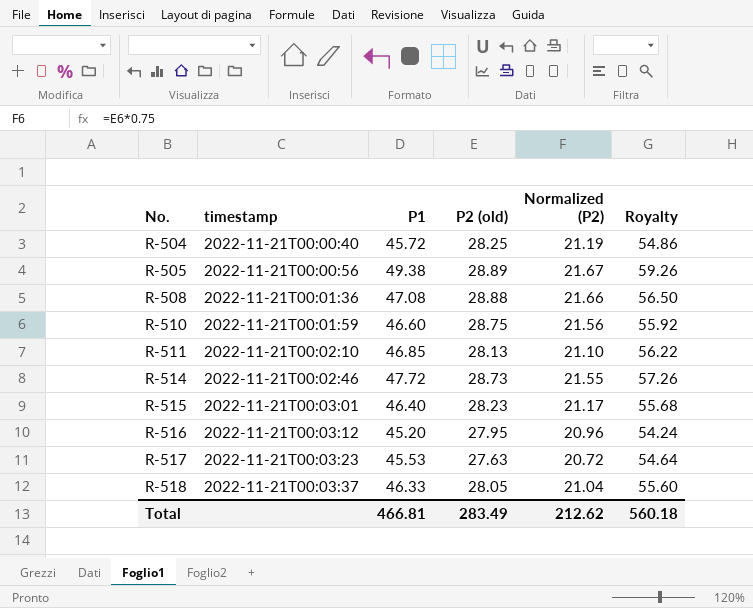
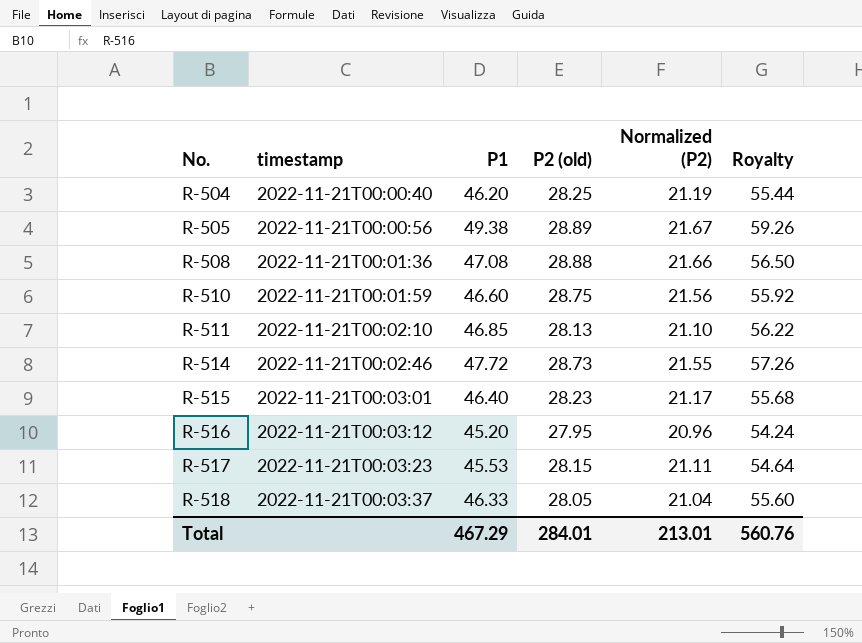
R-504 | P1: 45.72 -> 46.20
R-504 | Royalty: 54.86 -> 55.44
R-517 | P2 (old): 27.63 -> 28.15
R-517 | Normalized (P2): 20.72 -> 21.11
Total | P1: 466.81 -> 467.29
Total | P2 (old): 283.49 -> 284.01
Total | Normalized (P2): 212.62 -> 213.01
Total | Royalty: 560.18 -> 560.76

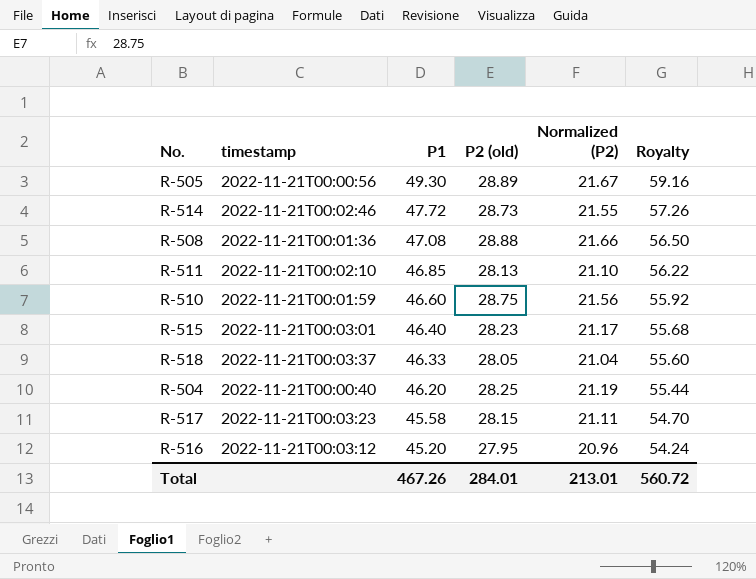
row order: No. ascending -> P1 descending
R-505 | P1: 49.38 -> 49.30
R-505 | Royalty: 59.26 -> 59.16
R-517 | P1: 45.53 -> 45.58
R-517 | Royalty: 54.64 -> 54.70
Total | P1: 467.29 -> 467.26
Total | Royalty: 560.76 -> 560.72

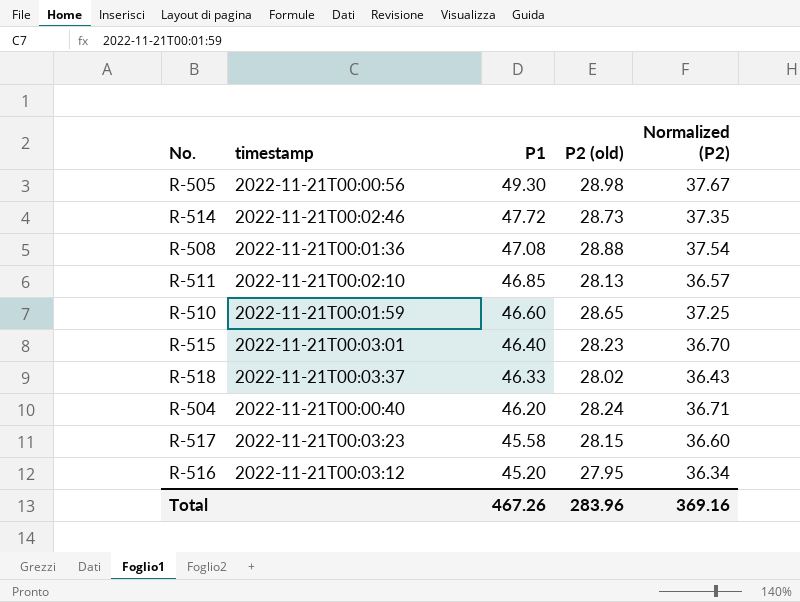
column Royalty | formula: [P1] * 1.2 -> none
column Normalized (P2) | formula: [P2 (old)] * 0.75 -> [P2 (old)] * 1.3
R-505 | P2 (old): 28.89 -> 28.98
R-510 | P2 (old): 28.75 -> 28.65
R-518 | P2 (old): 28.05 -> 28.02
R-504 | P2 (old): 28.25 -> 28.24
Total | P2 (old): 284.01 -> 283.96
Total | Normalized (P2): 213.01 -> 369.16

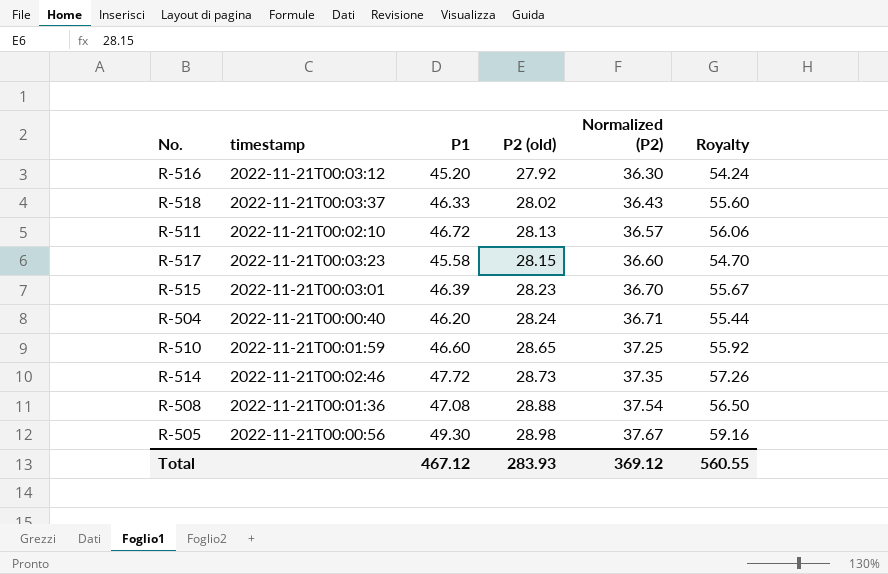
row order: P1 descending -> P2 (old) ascending
column Royalty | formula: none -> [P1] * 1.2
R-516 | P2 (old): 27.95 -> 27.92
R-516 | Normalized (P2): 36.34 -> 36.30
R-511 | P1: 46.85 -> 46.72
R-515 | P1: 46.40 -> 46.39
Total | P1: 467.26 -> 467.12
Total | P2 (old): 283.96 -> 283.93
Total | Normalized (P2): 369.16 -> 369.12

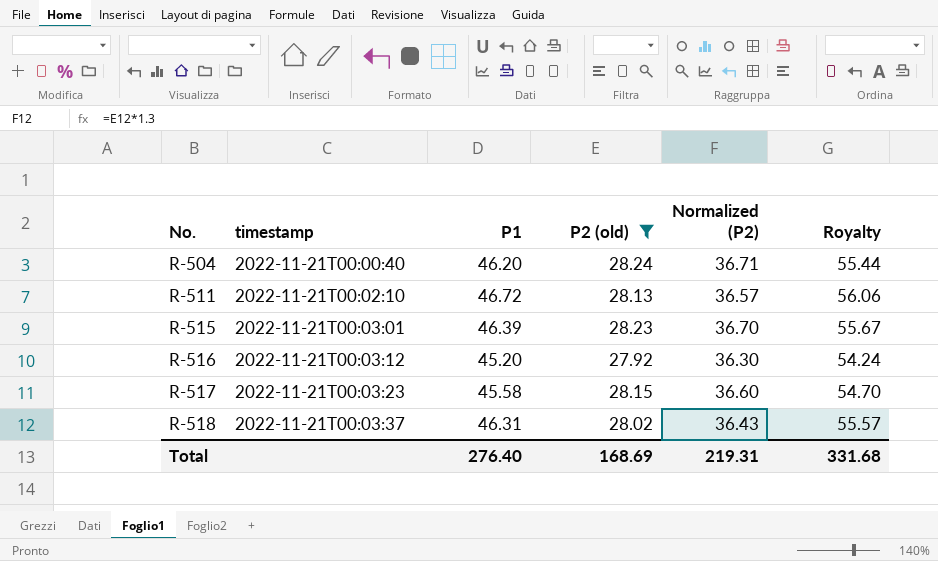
filter: none -> P2 (old) <= 28.24
row order: P2 (old) ascending -> No. ascending
R-518 | P1: 46.33 -> 46.31
R-518 | Royalty: 55.60 -> 55.57
Total | P1: 467.12 -> 276.40
Total | P2 (old): 283.93 -> 168.69
Total | Normalized (P2): 369.12 -> 219.31
Total | Royalty: 560.55 -> 331.68

